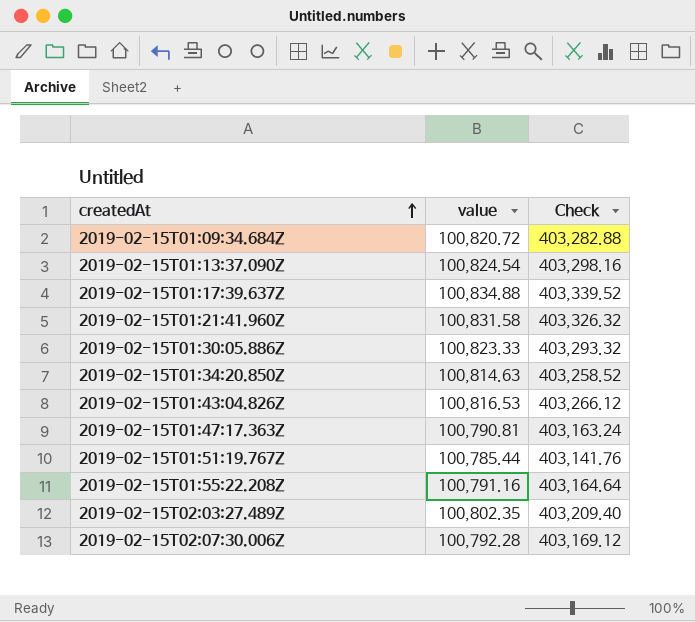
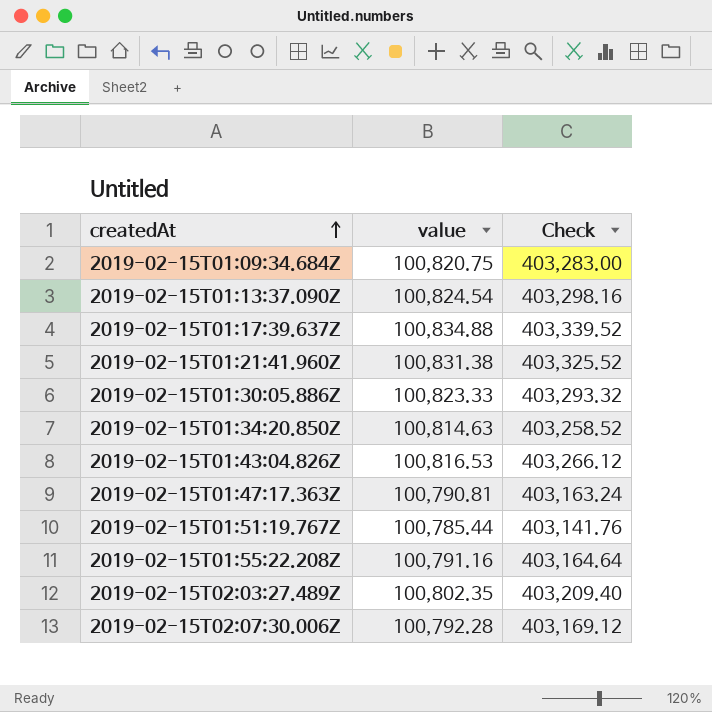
2019-02-15T01:09:34.684Z | value: 100,820.72 -> 100,820.75
2019-02-15T01:09:34.684Z | Check: 403,282.88 -> 403,283.00
2019-02-15T01:21:41.960Z | value: 100,831.58 -> 100,831.38
2019-02-15T01:21:41.960Z | Check: 403,326.32 -> 403,325.52

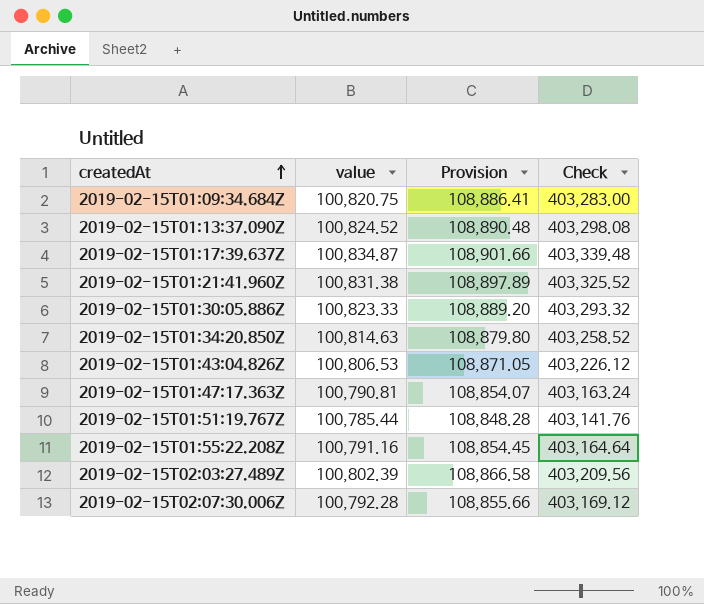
column Provision | formula: none -> [value] * 1.08
2019-02-15T01:13:37.090Z | value: 100,824.54 -> 100,824.52
2019-02-15T01:13:37.090Z | Check: 403,298.16 -> 403,298.08
2019-02-15T01:17:39.637Z | value: 100,834.88 -> 100,834.87
2019-02-15T01:17:39.637Z | Check: 403,339.52 -> 403,339.48
2019-02-15T01:43:04.826Z | value: 100,816.53 -> 100,806.53
2019-02-15T01:43:04.826Z | Check: 403,266.12 -> 403,226.12
2019-02-15T02:03:27.489Z | value: 100,802.35 -> 100,802.39
2019-02-15T02:03:27.489Z | Check: 403,209.40 -> 403,209.56

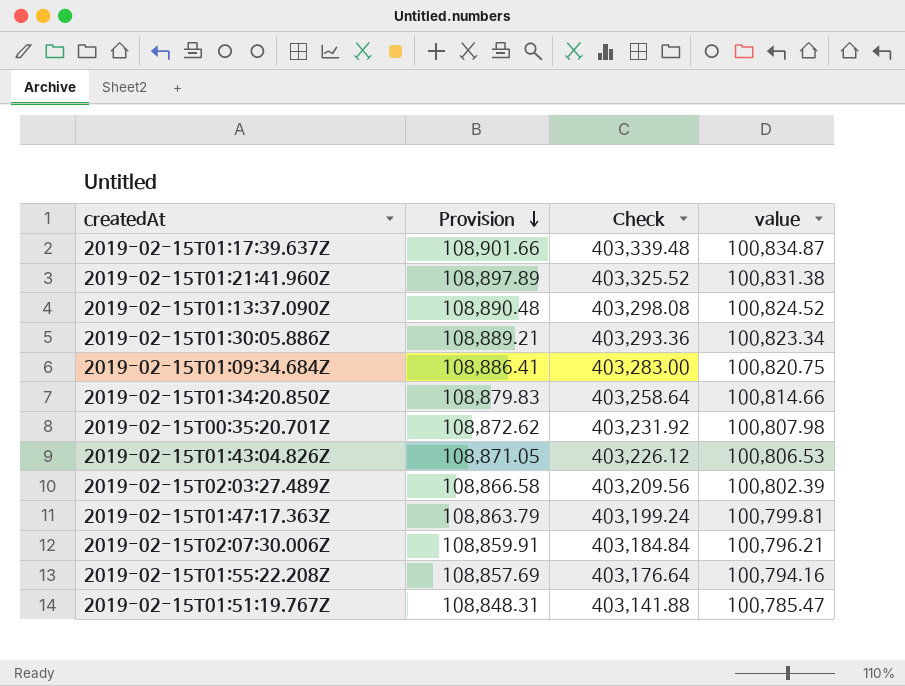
row order: createdAt ascending -> Provision descending
column value | position: 2 -> 4
2019-02-15T01:30:05.886Z | Provision: 108,889.20 -> 108,889.21
2019-02-15T01:30:05.886Z | Check: 403,293.32 -> 403,293.36
2019-02-15T01:30:05.886Z | value: 100,823.33 -> 100,823.34
2019-02-15T01:34:20.850Z | Provision: 108,879.80 -> 108,879.83
2019-02-15T01:34:20.850Z | Check: 403,258.52 -> 403,258.64
2019-02-15T01:34:20.850Z | value: 100,814.63 -> 100,814.66
row 2019-02-15T00:35:20.701Z: none -> 108,872.62 | 403,231.92 | 100,807.98
2019-02-15T01:47:17.363Z | Provision: 108,854.07 -> 108,863.79
2019-02-15T01:47:17.363Z | Check: 403,163.24 -> 403,199.24
2019-02-15T01:47:17.363Z | value: 100,790.81 -> 100,799.81
2019-02-15T02:07:30.006Z | Provision: 108,855.66 -> 108,859.91
2019-02-15T02:07:30.006Z | Check: 403,169.12 -> 403,184.84
2019-02-15T02:07:30.006Z | value: 100,792.28 -> 100,796.21
2019-02-15T01:55:22.208Z | Provision: 108,854.45 -> 108,857.69
2019-02-15T01:55:22.208Z | Check: 403,164.64 -> 403,176.64
2019-02-15T01:55:22.208Z | value: 100,791.16 -> 100,794.16
2019-02-15T01:51:19.767Z | Provision: 108,848.28 -> 108,848.31
2019-02-15T01:51:19.767Z | Check: 403,141.76 -> 403,141.88
2019-02-15T01:51:19.767Z | value: 100,785.44 -> 100,785.47

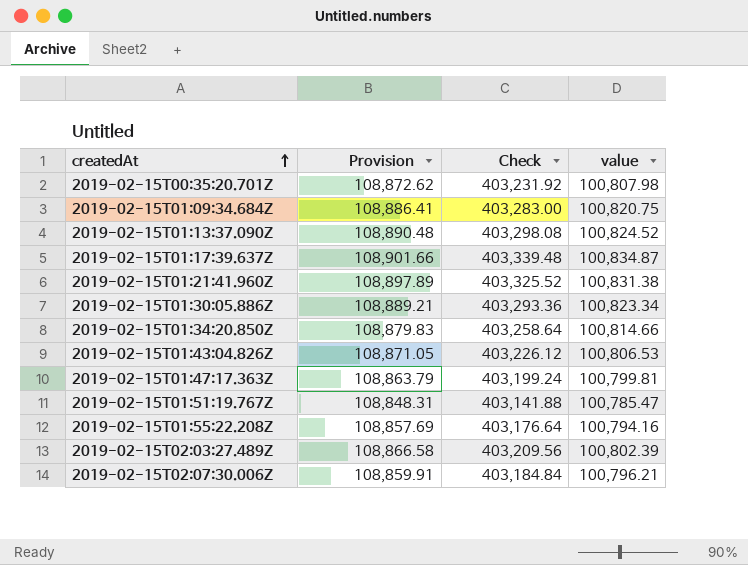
row order: Provision descending -> createdAt ascending

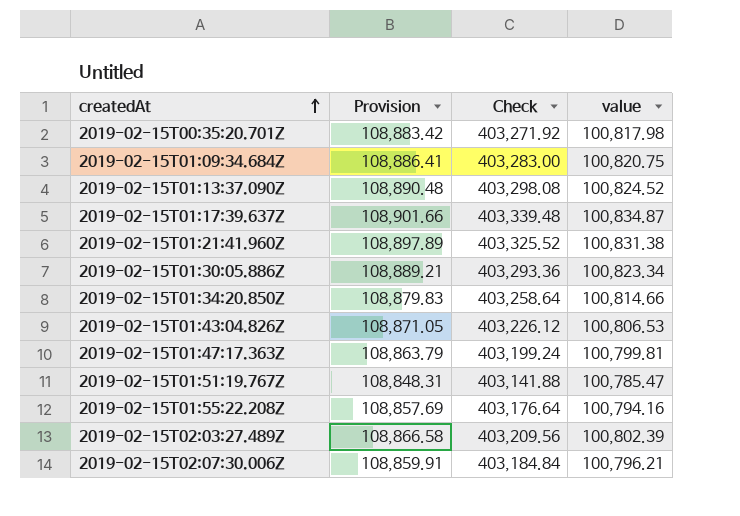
2019-02-15T00:35:20.701Z | Provision: 108,872.62 -> 108,883.42
2019-02-15T00:35:20.701Z | Check: 403,231.92 -> 403,271.92
2019-02-15T00:35:20.701Z | value: 100,807.98 -> 100,817.98

